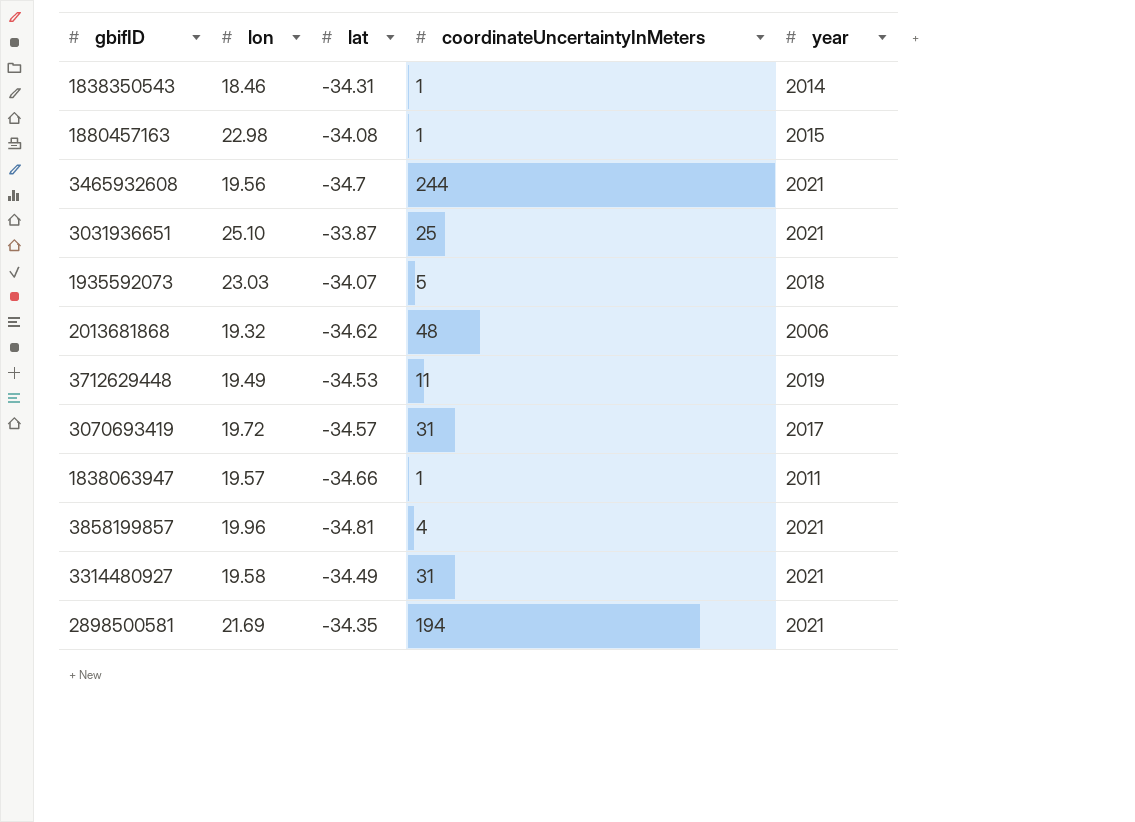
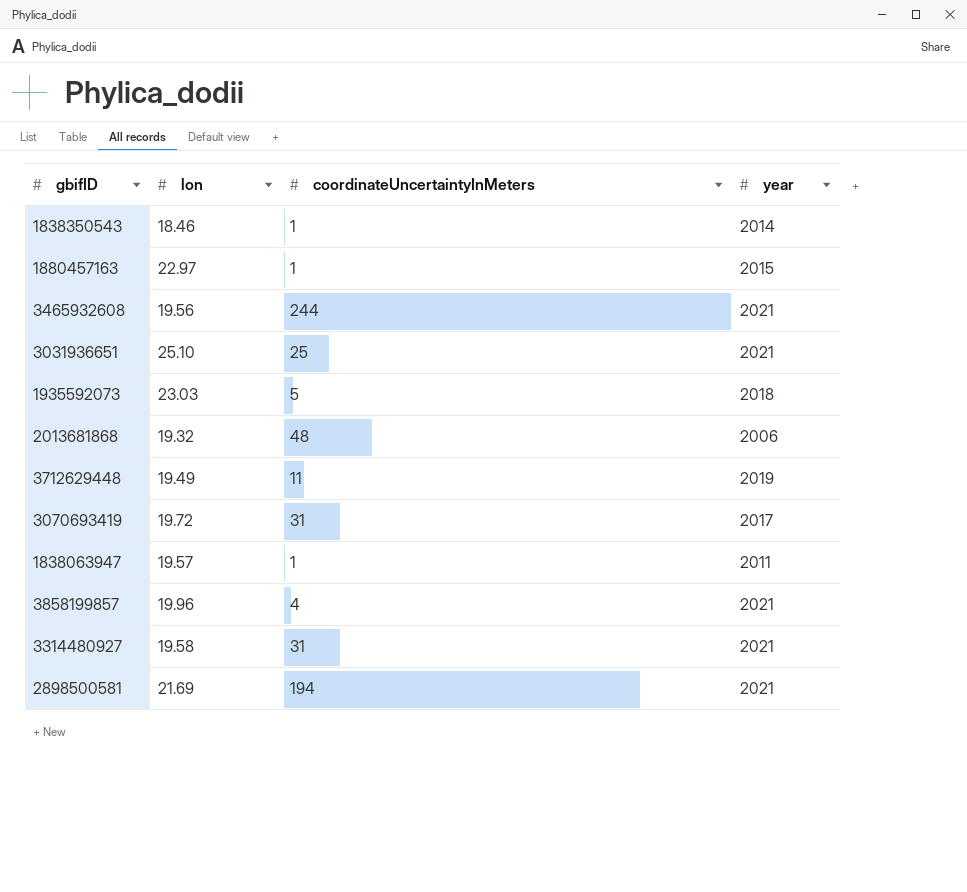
column lat | position: 3 -> none
1880457163 | lon: 22.98 -> 22.97

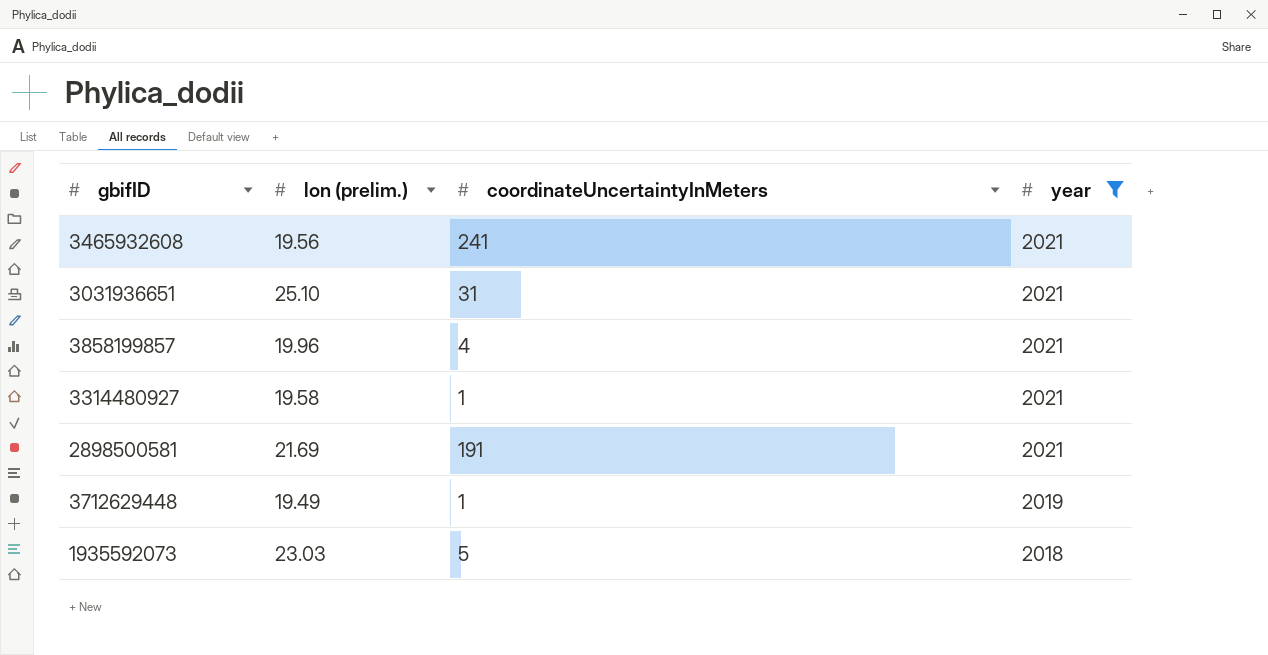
filter: none -> year >= 2018
row order: none -> year descending
column name: lon -> lon (prelim.)
3465932608 | coordinateUncertaintyInMeters: 244 -> 241
3031936651 | coordinateUncertaintyInMeters: 25 -> 31
3314480927 | coordinateUncertaintyInMeters: 31 -> 1
2898500581 | coordinateUncertaintyInMeters: 194 -> 191
3712629448 | coordinateUncertaintyInMeters: 11 -> 1

